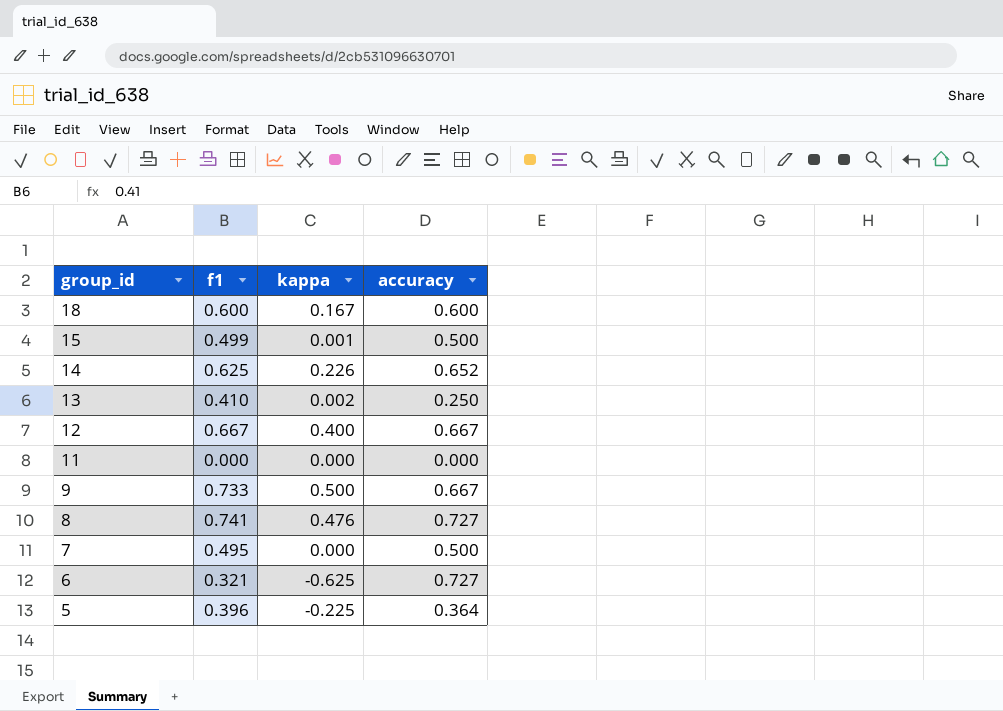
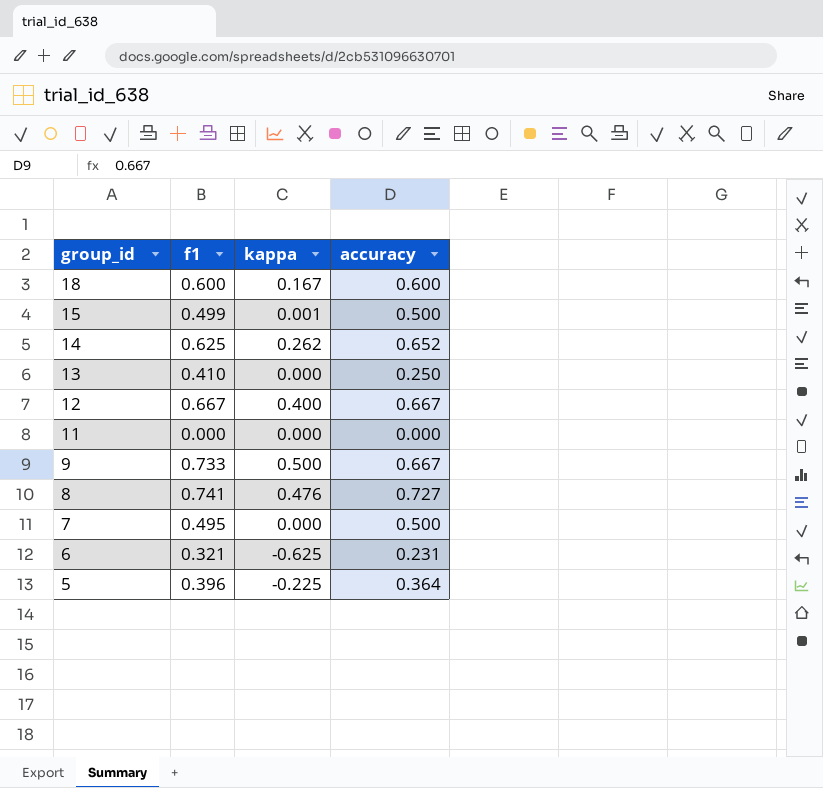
14 | kappa: 0.226 -> 0.262
13 | kappa: 0.002 -> 0.000
6 | accuracy: 0.727 -> 0.231

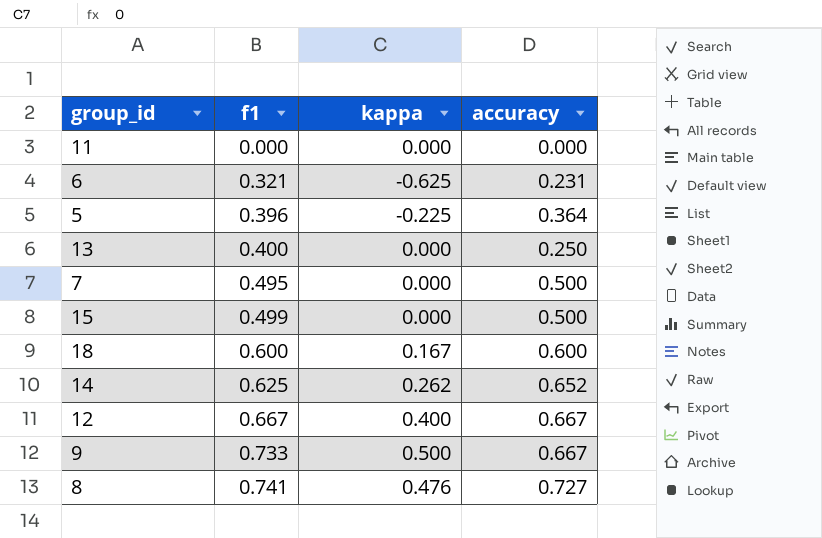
row order: group_id descending -> f1 ascending
13 | f1: 0.410 -> 0.400
15 | kappa: 0.001 -> 0.000

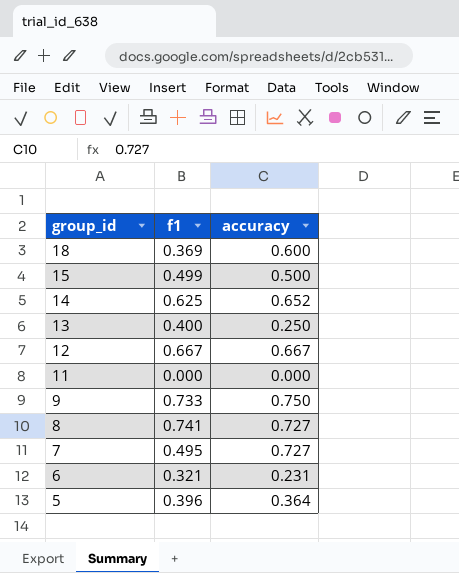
row order: f1 ascending -> group_id descending
column kappa | position: 3 -> none
18 | f1: 0.600 -> 0.369
9 | accuracy: 0.667 -> 0.750
7 | accuracy: 0.500 -> 0.727

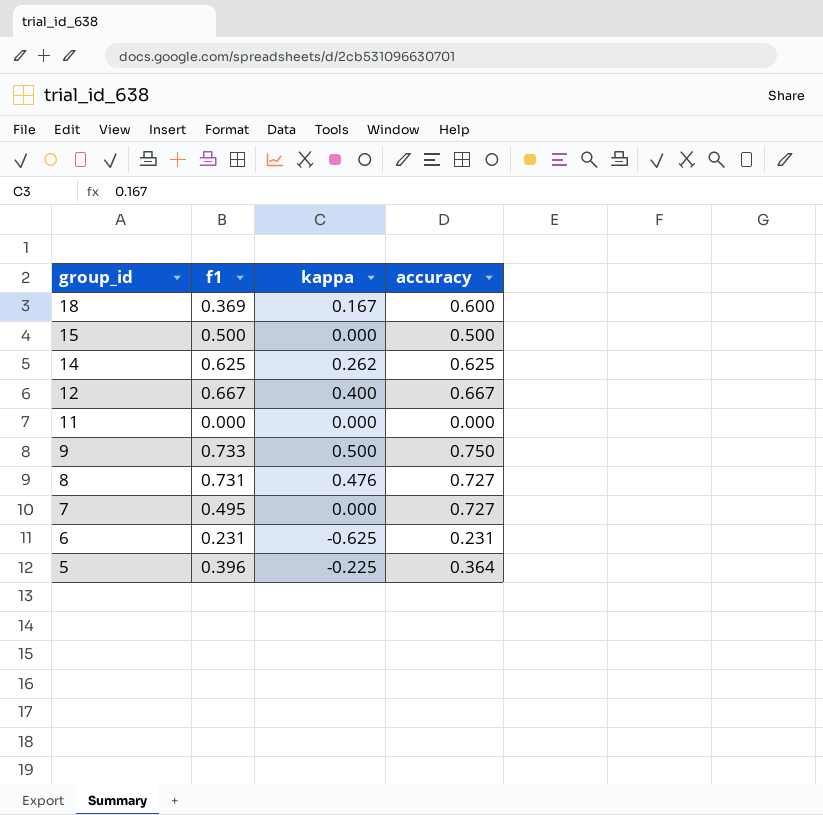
column kappa | position: none -> 3
row 13: 0.400 | 0.250 -> none
15 | f1: 0.499 -> 0.500
14 | accuracy: 0.652 -> 0.625
8 | f1: 0.741 -> 0.731
6 | f1: 0.321 -> 0.231

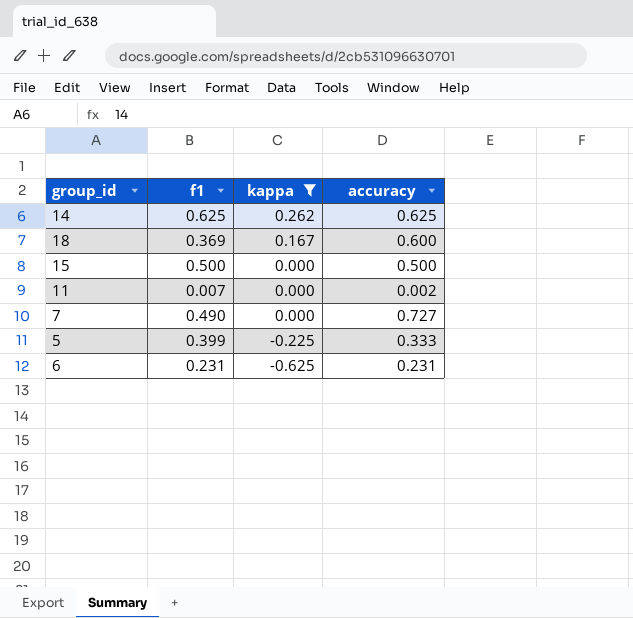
filter: none -> kappa <= 0.262
row order: group_id descending -> kappa descending
11 | f1: 0.000 -> 0.007
11 | accuracy: 0.000 -> 0.002
7 | f1: 0.495 -> 0.490
5 | f1: 0.396 -> 0.399
5 | accuracy: 0.364 -> 0.333

